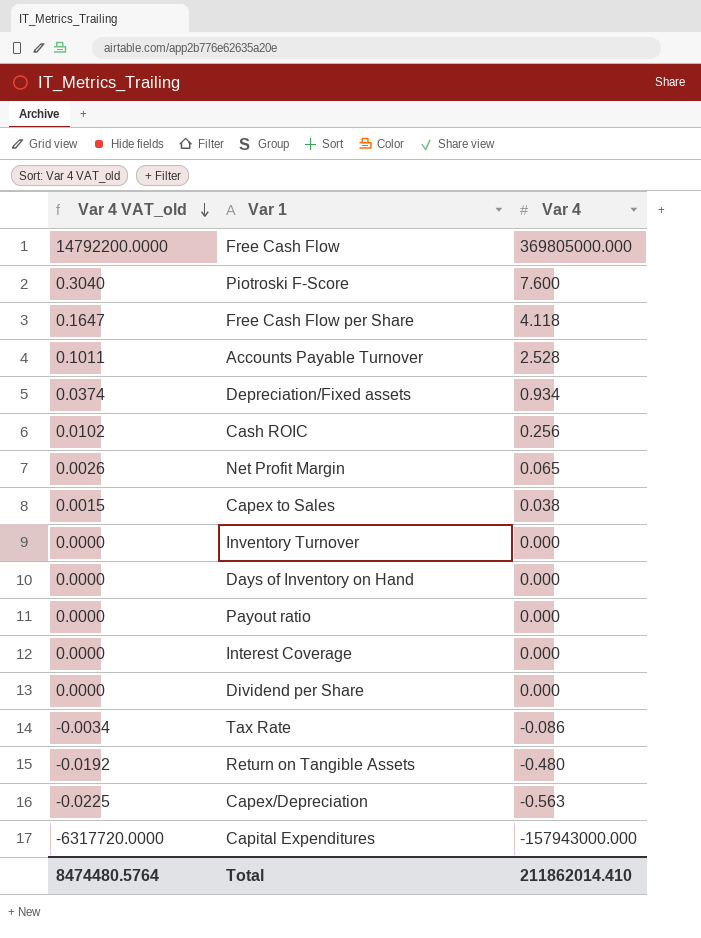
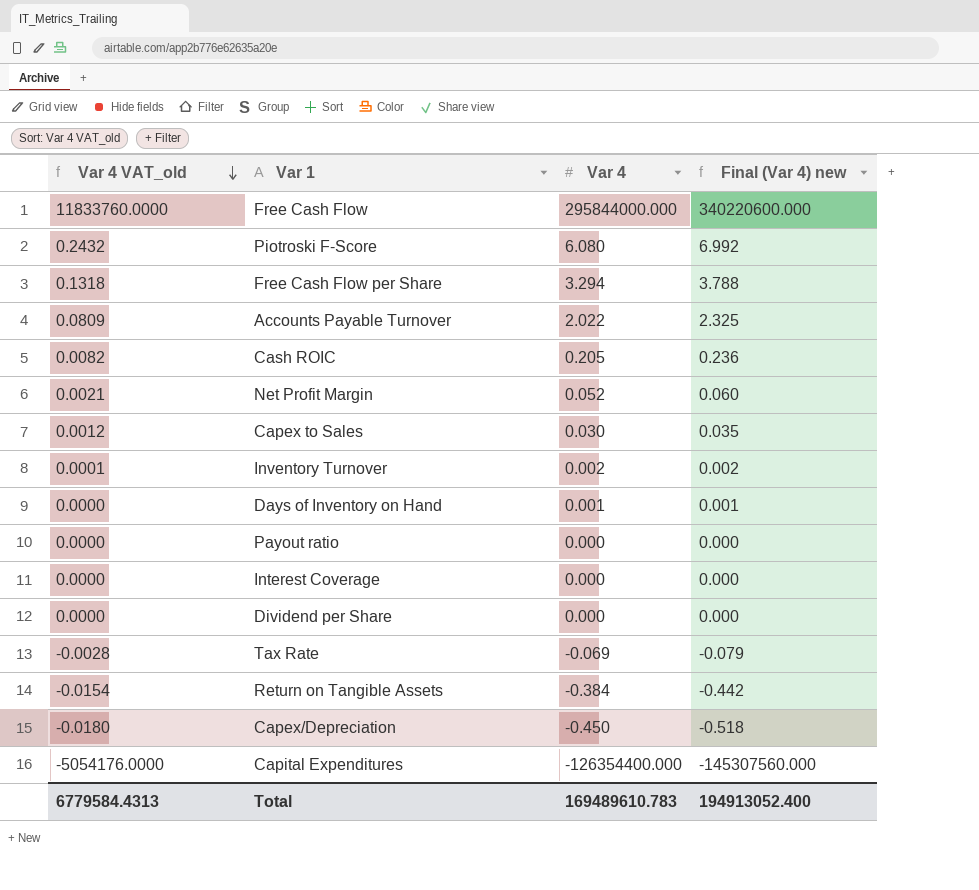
column Final (Var 4) new | formula: none -> [Var 4] * 1.15
row Depreciation/Fixed assets: 0.0374 | 0.934 -> none
Free Cash Flow | Var 4 VAT_old: 14792200.0000 -> 11833760.0000
Free Cash Flow | Var 4: 369805000.000 -> 295844000.000
Piotroski F-Score | Var 4 VAT_old: 0.3040 -> 0.2432
Piotroski F-Score | Var 4: 7.600 -> 6.080
Free Cash Flow per Share | Var 4 VAT_old: 0.1647 -> 0.1318
Free Cash Flow per Share | Var 4: 4.118 -> 3.294
Accounts Payable Turnover | Var 4 VAT_old: 0.1011 -> 0.0809
Accounts Payable Turnover | Var 4: 2.528 -> 2.022
Cash ROIC | Var 4 VAT_old: 0.0102 -> 0.0082
Cash ROIC | Var 4: 0.256 -> 0.205
Net Profit Margin | Var 4 VAT_old: 0.0026 -> 0.0021
Net Profit Margin | Var 4: 0.065 -> 0.052
Capex to Sales | Var 4 VAT_old: 0.0015 -> 0.0012
Capex to Sales | Var 4: 0.038 -> 0.030
Inventory Turnover | Var 4 VAT_old: 0.0000 -> 0.0001
Inventory Turnover | Var 4: 0.000 -> 0.002
Days of Inventory on Hand | Var 4: 0.000 -> 0.001
Tax Rate | Var 4 VAT_old: -0.0034 -> -0.0028
Tax Rate | Var 4: -0.086 -> -0.069
Return on Tangible Assets | Var 4 VAT_old: -0.0192 -> -0.0154
Return on Tangible Assets | Var 4: -0.480 -> -0.384
Capex/Depreciation | Var 4 VAT_old: -0.0225 -> -0.0180
Capex/Depreciation | Var 4: -0.563 -> -0.450
Capital Expenditures | Var 4 VAT_old: -6317720.0000 -> -5054176.0000
Capital Expenditures | Var 4: -157943000.000 -> -126354400.000
Total | Var 4 VAT_old: 8474480.5764 -> 6779584.4313
Total | Var 4: 211862014.410 -> 169489610.783

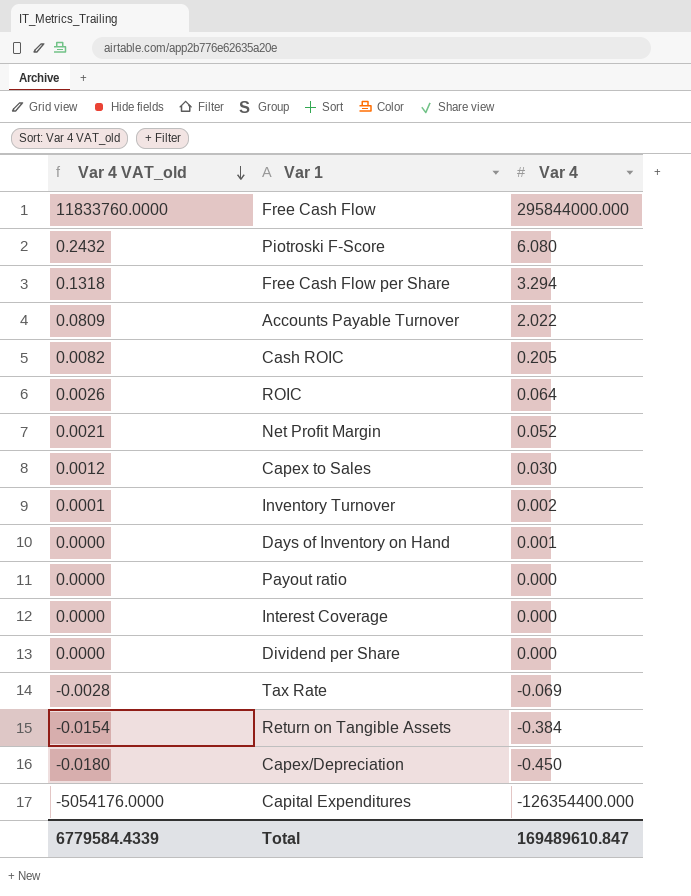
column Final (Var 4) new | formula: [Var 4] * 1.15 -> none
row ROIC: none -> 0.0026 | 0.064
Total | Var 4 VAT_old: 6779584.4313 -> 6779584.4339
Total | Var 4: 169489610.783 -> 169489610.847

